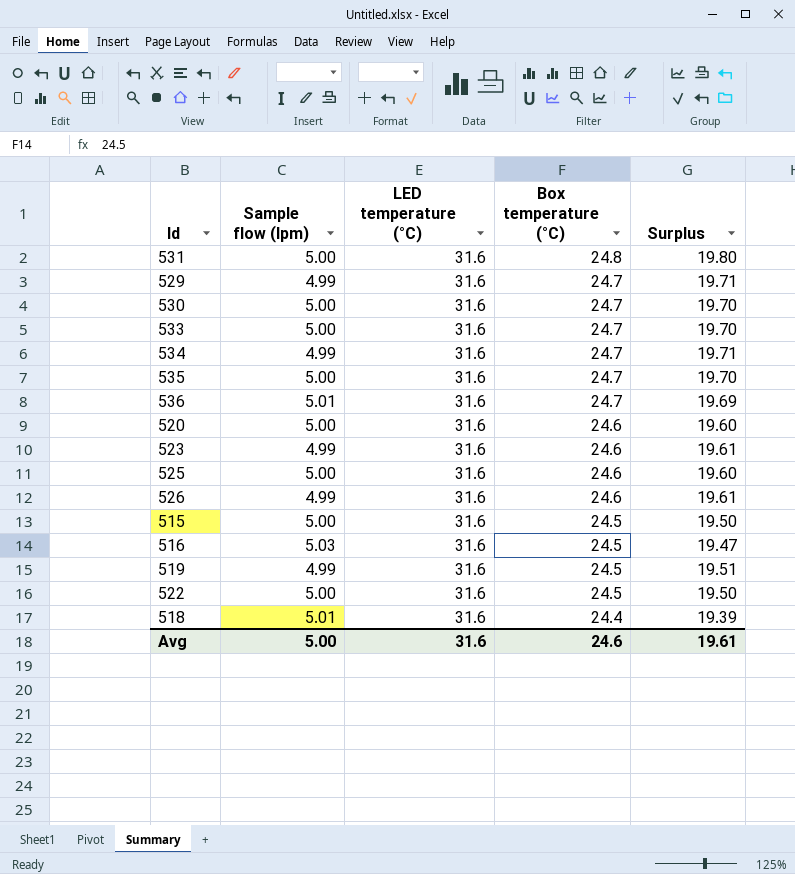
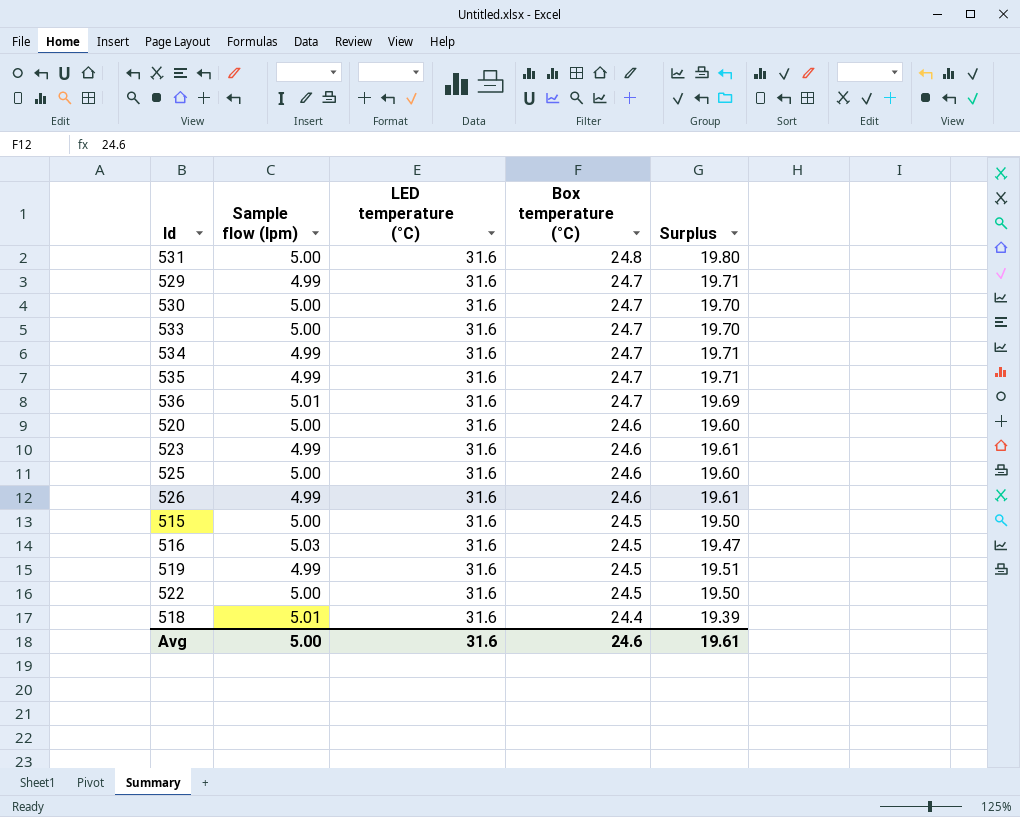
535 | Sample flow (lpm): 5.00 -> 4.99
535 | Surplus: 19.70 -> 19.71

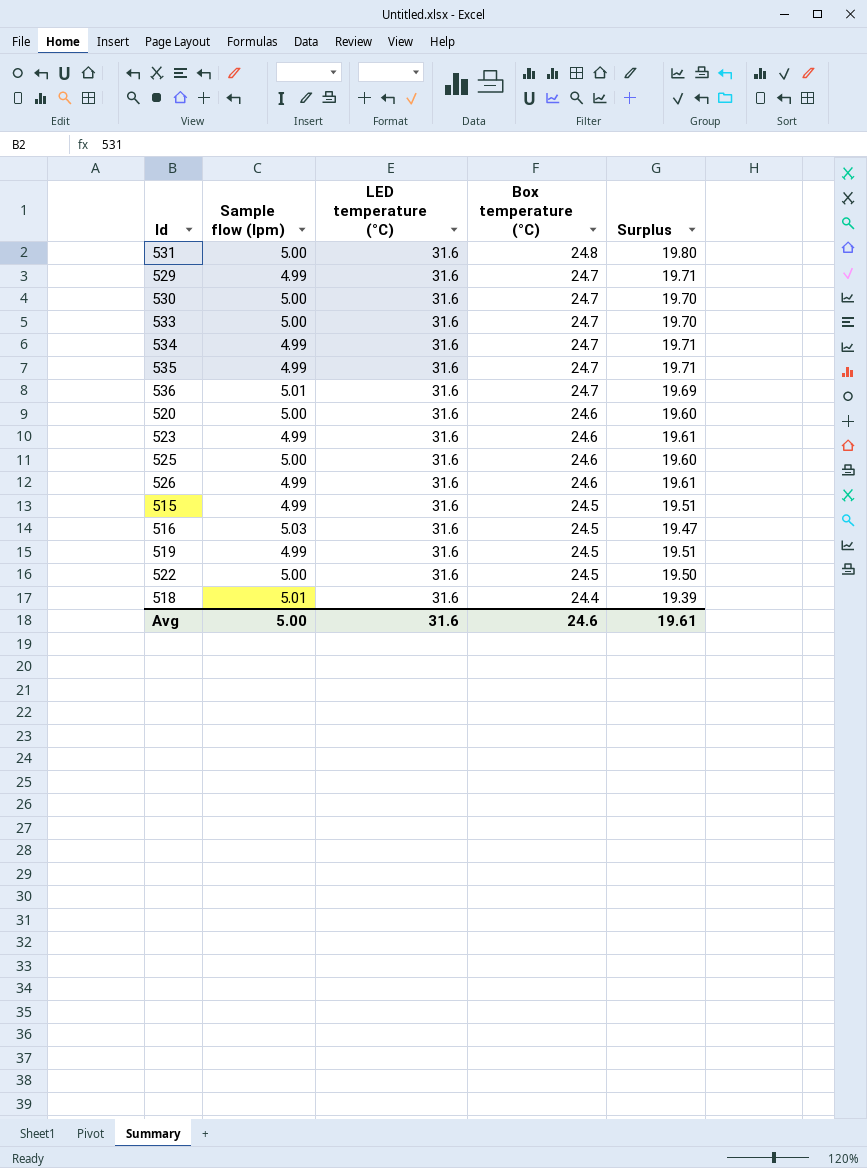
515 | Sample flow (lpm): 5.00 -> 4.99
515 | Surplus: 19.50 -> 19.51

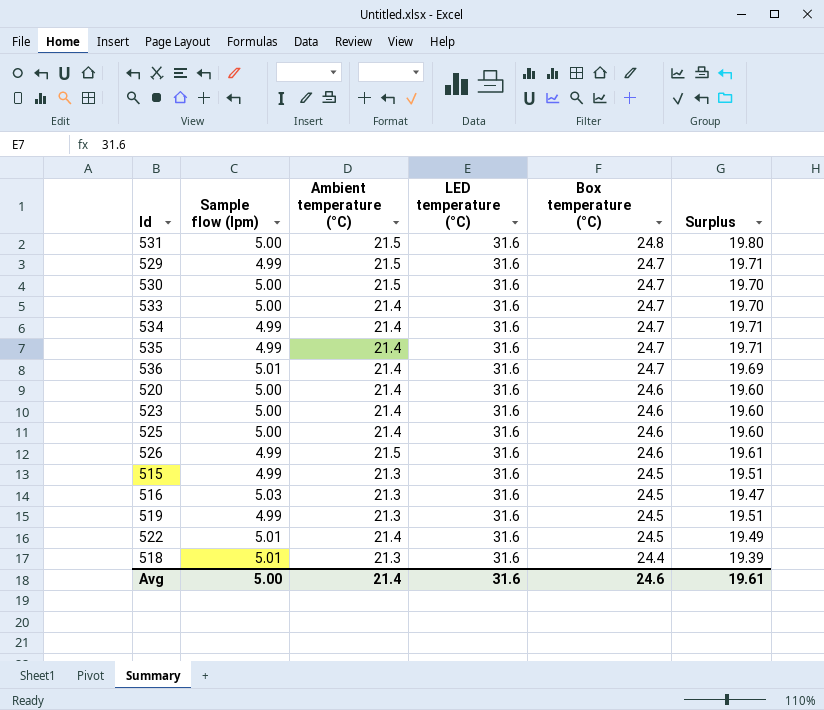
column Ambient temperature (°C) | position: none -> 3
523 | Sample flow (lpm): 4.99 -> 5.00
523 | Surplus: 19.61 -> 19.60
522 | Sample flow (lpm): 5.00 -> 5.01
522 | Surplus: 19.50 -> 19.49

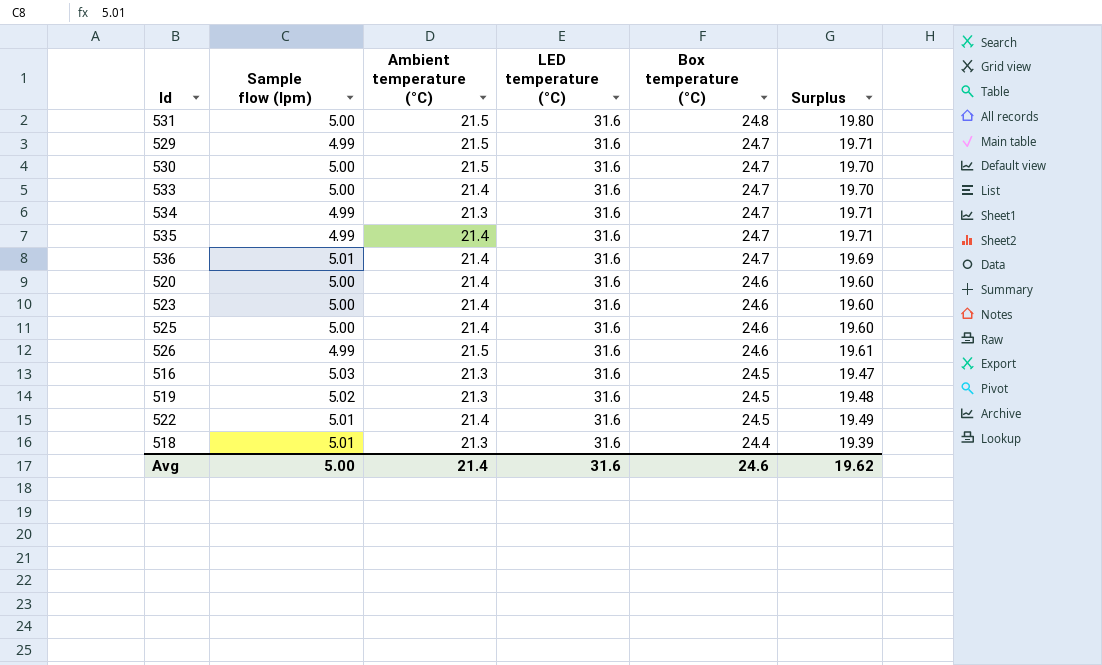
row 515: 4.99 | 21.3 | 31.6 | 24.5 | 19.51 -> none
534 | Ambient temperature (°C): 21.4 -> 21.3
519 | Sample flow (lpm): 4.99 -> 5.02
519 | Surplus: 19.51 -> 19.48
Avg | Surplus: 19.61 -> 19.62

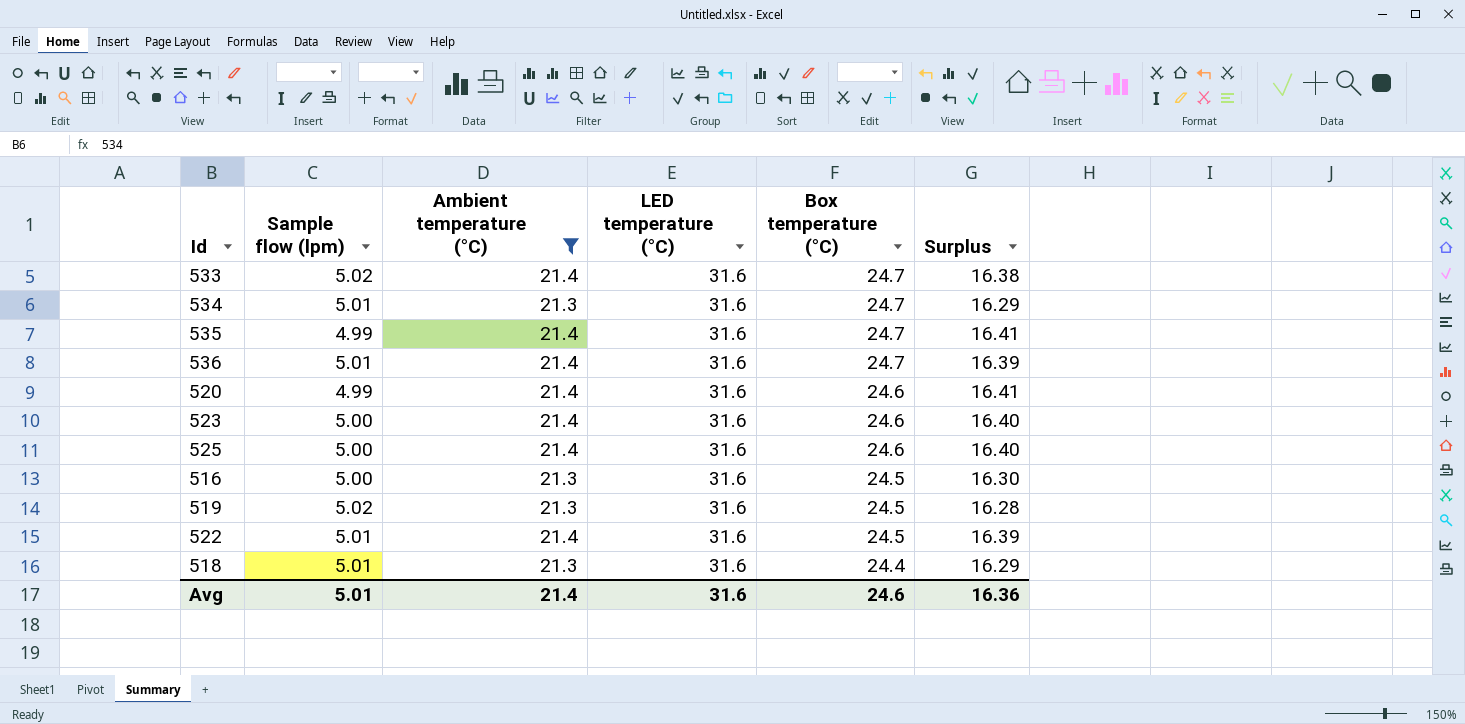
filter: none -> Ambient temperature (°C) != 21.5
column Surplus | formula: [Box temperature (°C)] - [Sample flow (lpm)] -> [Ambient temperature (°C)] - [Sample flow (lpm)]
533 | Sample flow (lpm): 5.00 -> 5.02
534 | Sample flow (lpm): 4.99 -> 5.01
520 | Sample flow (lpm): 5.00 -> 4.99
516 | Sample flow (lpm): 5.03 -> 5.00
Avg | Sample flow (lpm): 5.00 -> 5.01
Avg | Surplus: 19.62 -> 16.36

